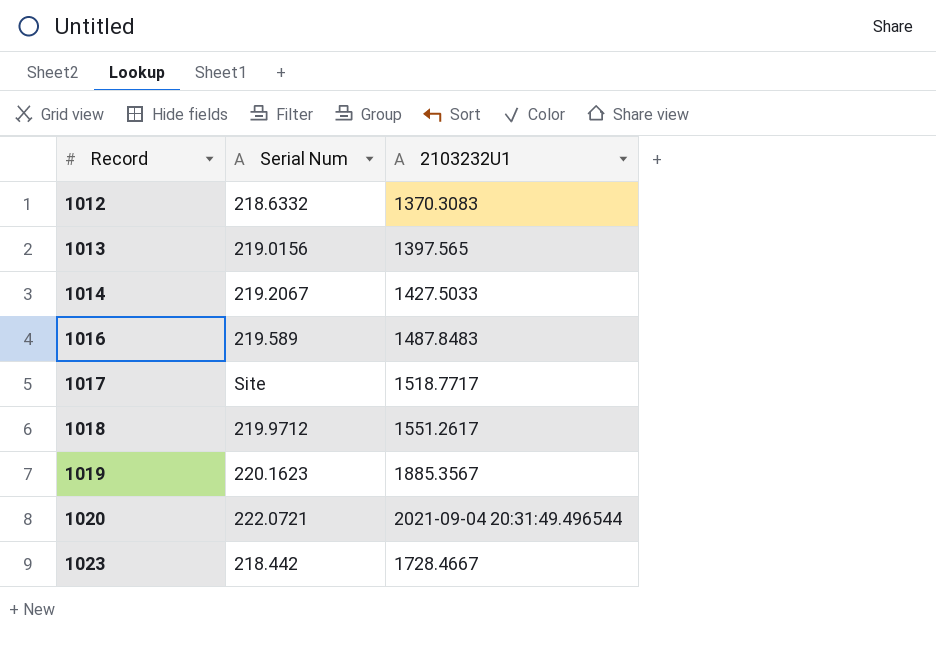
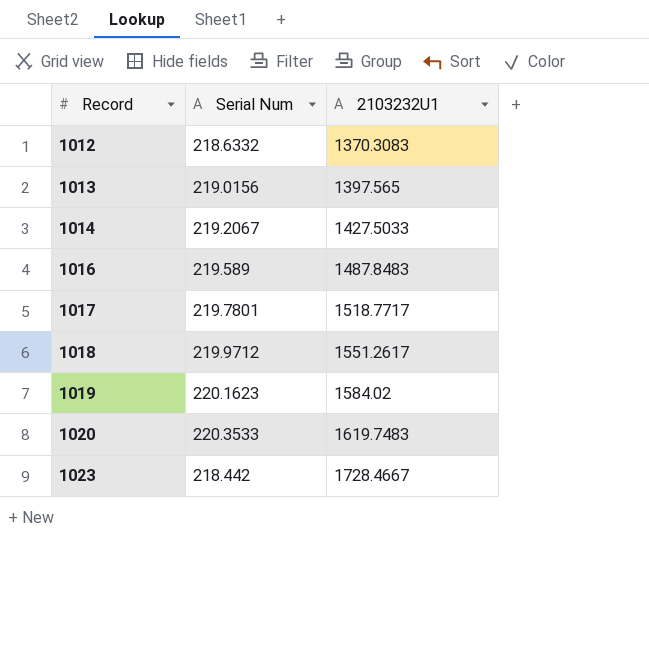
1017 | Serial Num: Site -> 219.7801
1019 | 2103232U1: 1885.3567 -> 1584.02
1020 | Serial Num: 222.0721 -> 220.3533
1020 | 2103232U1: 2021-09-04 20:31:49.496544 -> 1619.7483

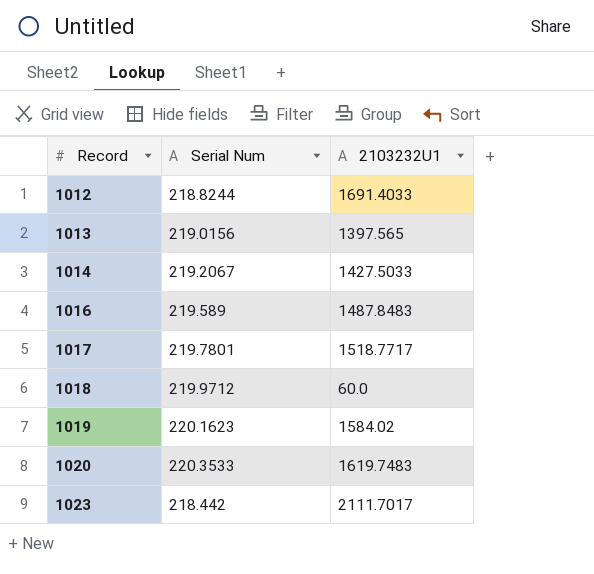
1012 | Serial Num: 218.6332 -> 218.8244
1012 | 2103232U1: 1370.3083 -> 1691.4033
1018 | 2103232U1: 1551.2617 -> 60.0
1023 | 2103232U1: 1728.4667 -> 2111.7017

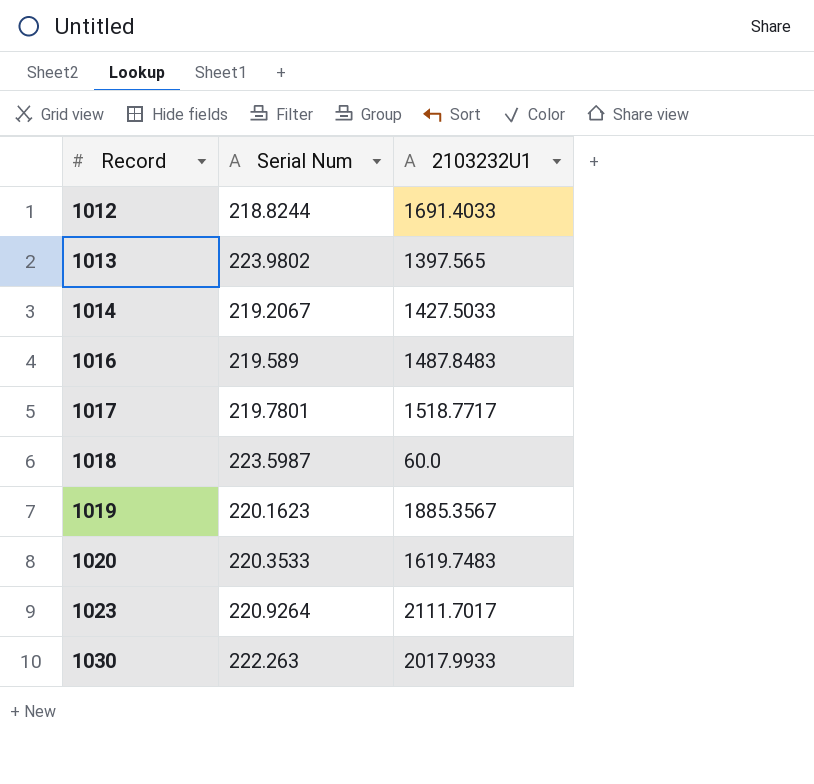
1013 | Serial Num: 219.0156 -> 223.9802
1018 | Serial Num: 219.9712 -> 223.5987
1019 | 2103232U1: 1584.02 -> 1885.3567
1023 | Serial Num: 218.442 -> 220.9264
row 1030: none -> 222.263 | 2017.9933

